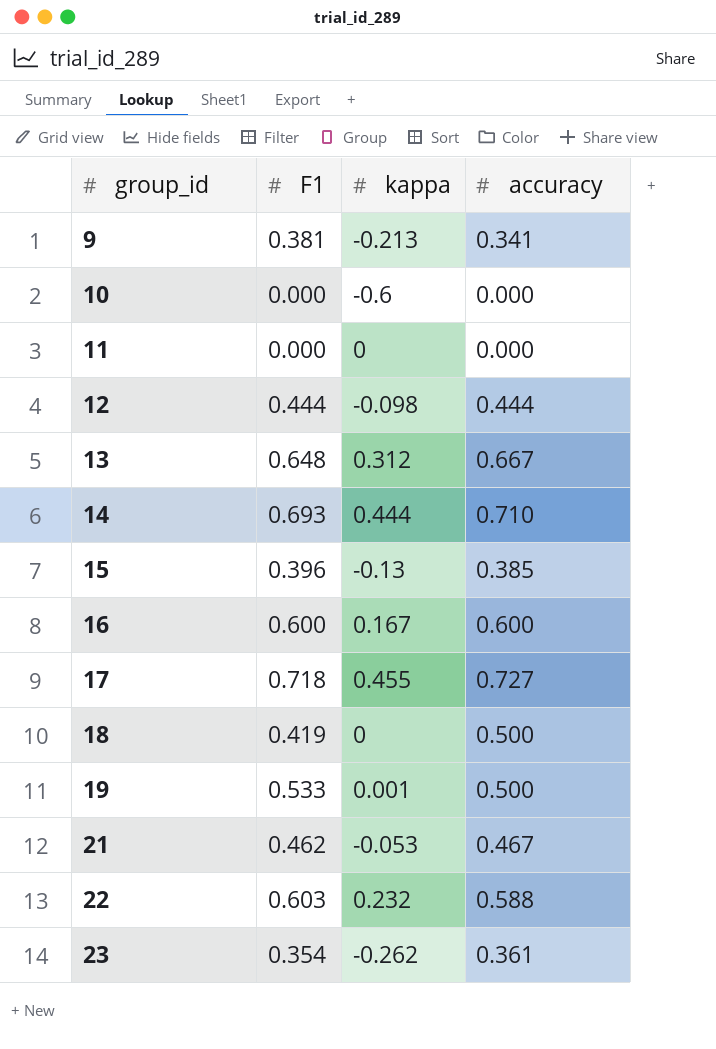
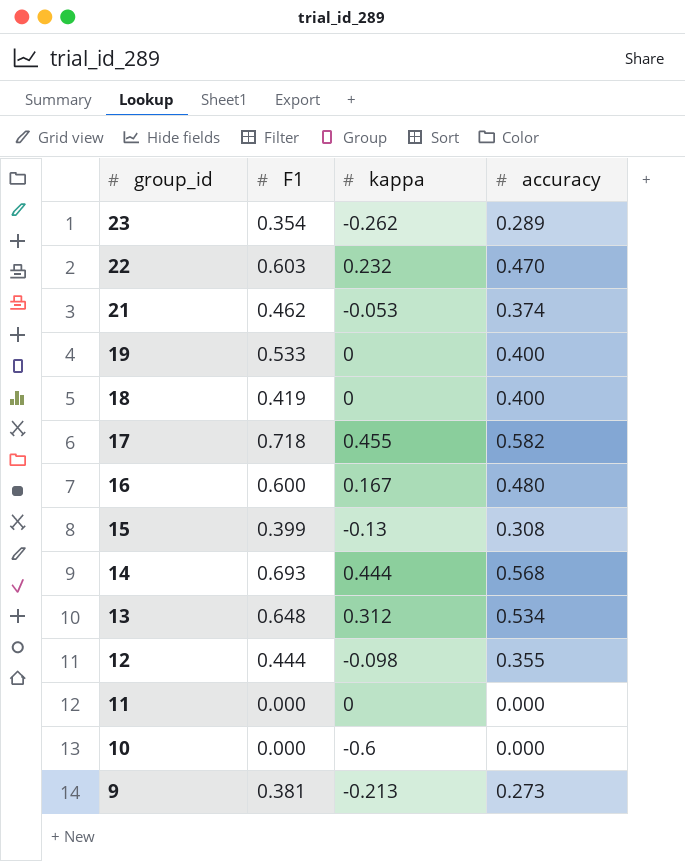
row order: group_id ascending -> group_id descending
23 | accuracy: 0.361 -> 0.289
22 | accuracy: 0.588 -> 0.470
21 | accuracy: 0.467 -> 0.374
19 | kappa: 0.001 -> 0
19 | accuracy: 0.500 -> 0.400
18 | accuracy: 0.500 -> 0.400
17 | accuracy: 0.727 -> 0.582
16 | accuracy: 0.600 -> 0.480
15 | F1: 0.396 -> 0.399
15 | accuracy: 0.385 -> 0.308
14 | accuracy: 0.710 -> 0.568
13 | accuracy: 0.667 -> 0.534
12 | accuracy: 0.444 -> 0.355
9 | accuracy: 0.341 -> 0.273

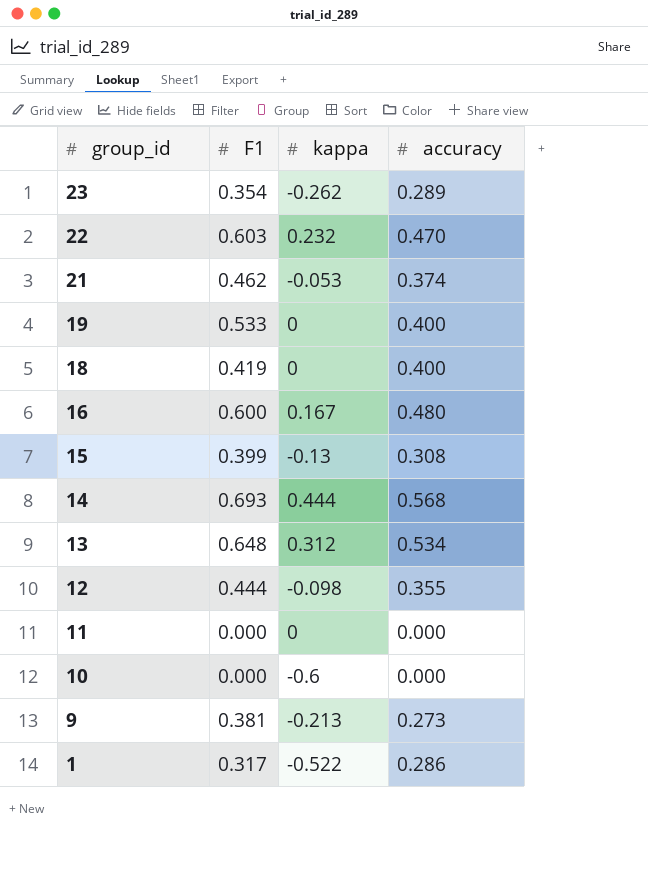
row 17: 0.718 | 0.455 | 0.582 -> none
row 1: none -> 0.317 | -0.522 | 0.286

